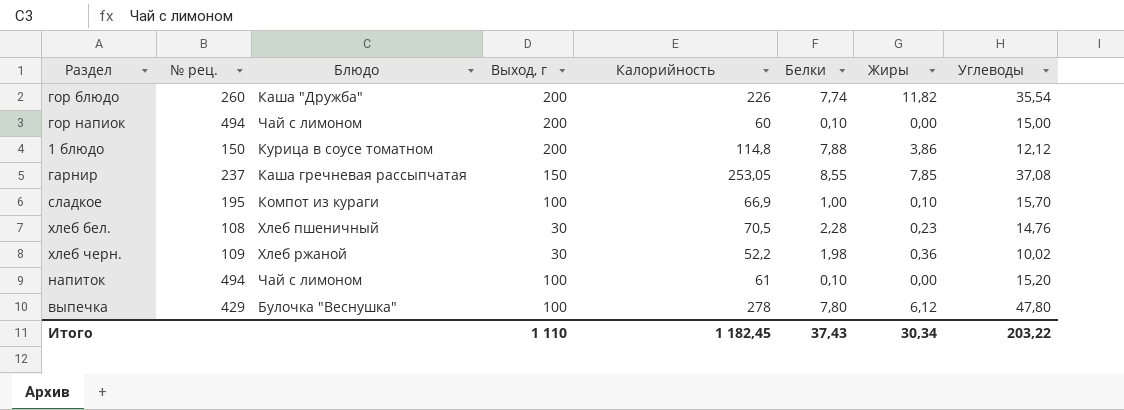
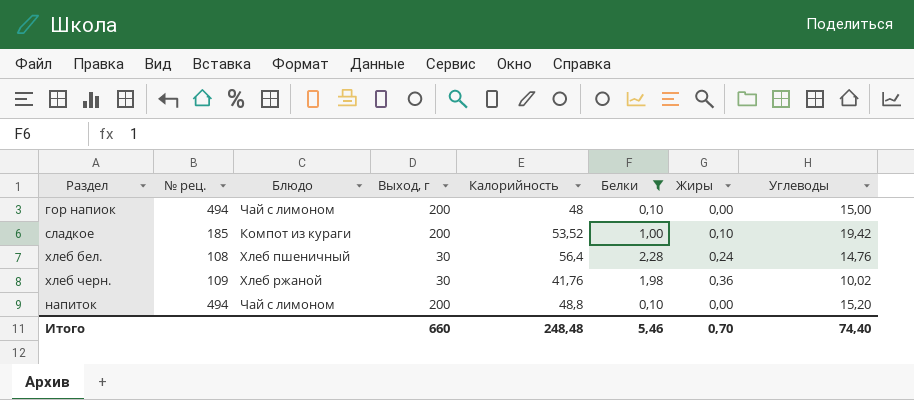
filter: none -> Белки <= 2,28
гор напиок | Калорийность: 60 -> 48
сладкое | № рец.: 195 -> 185
сладкое | Выход, г: 100 -> 200
сладкое | Калорийность: 66,9 -> 53,52
сладкое | Углеводы: 15,70 -> 19,42
хлеб бел. | Калорийность: 70,5 -> 56,4
хлеб бел. | Жиры: 0,23 -> 0,24
хлеб черн. | Калорийность: 52,2 -> 41,76
напиток | Выход, г: 100 -> 200
напиток | Калорийность: 61 -> 48,8
Итого | Выход, г: 1 110 -> 660
Итого | Калорийность: 1 182,45 -> 248,48
Итого | Белки: 37,43 -> 5,46
Итого | Жиры: 30,34 -> 0,70
Итого | Углеводы: 203,22 -> 74,40

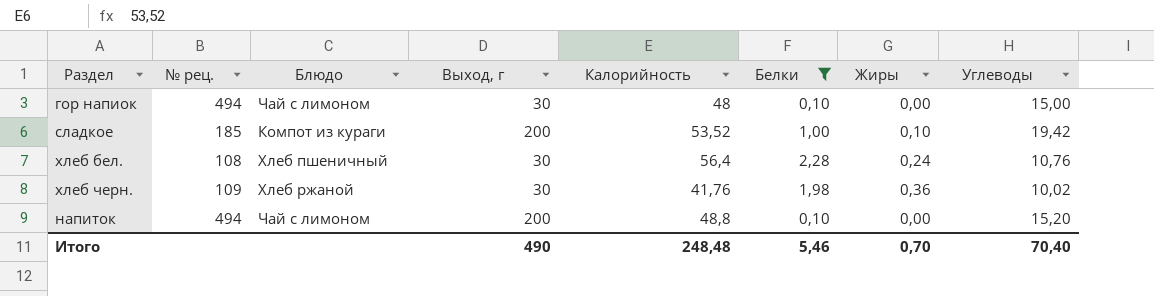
гор напиок | Выход, г: 200 -> 30
хлеб бел. | Углеводы: 14,76 -> 10,76
Итого | Выход, г: 660 -> 490
Итого | Углеводы: 74,40 -> 70,40

